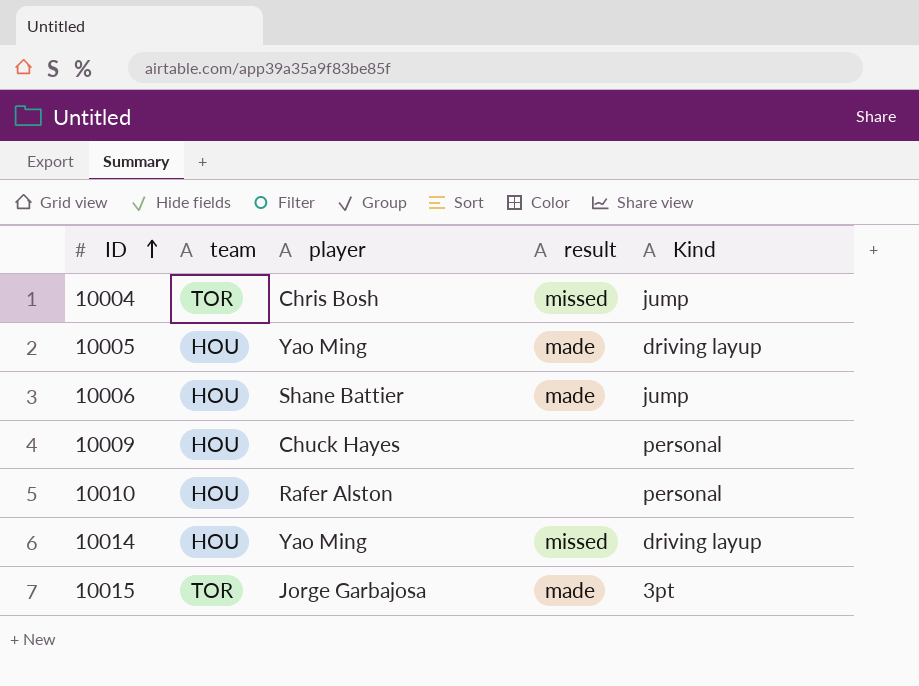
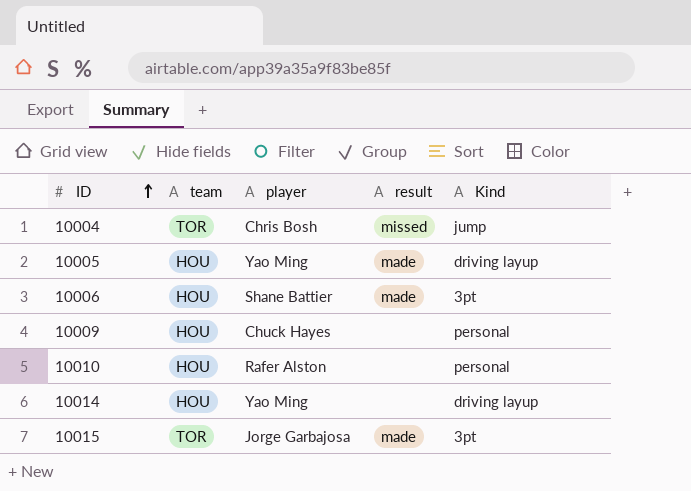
10006 | Kind: jump -> 3pt
10014 | result: missed -> none

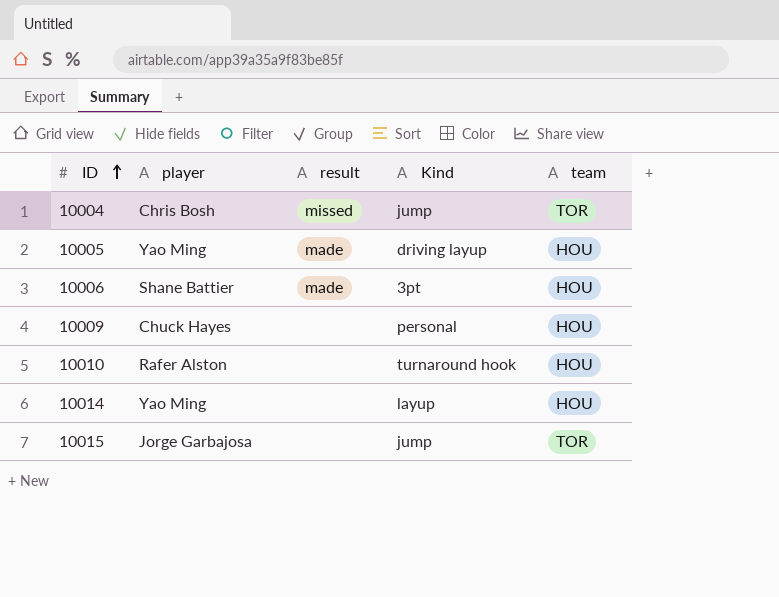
column team | position: 2 -> 5
10010 | Kind: personal -> turnaround hook
10014 | Kind: driving layup -> layup
10015 | result: made -> none
10015 | Kind: 3pt -> jump

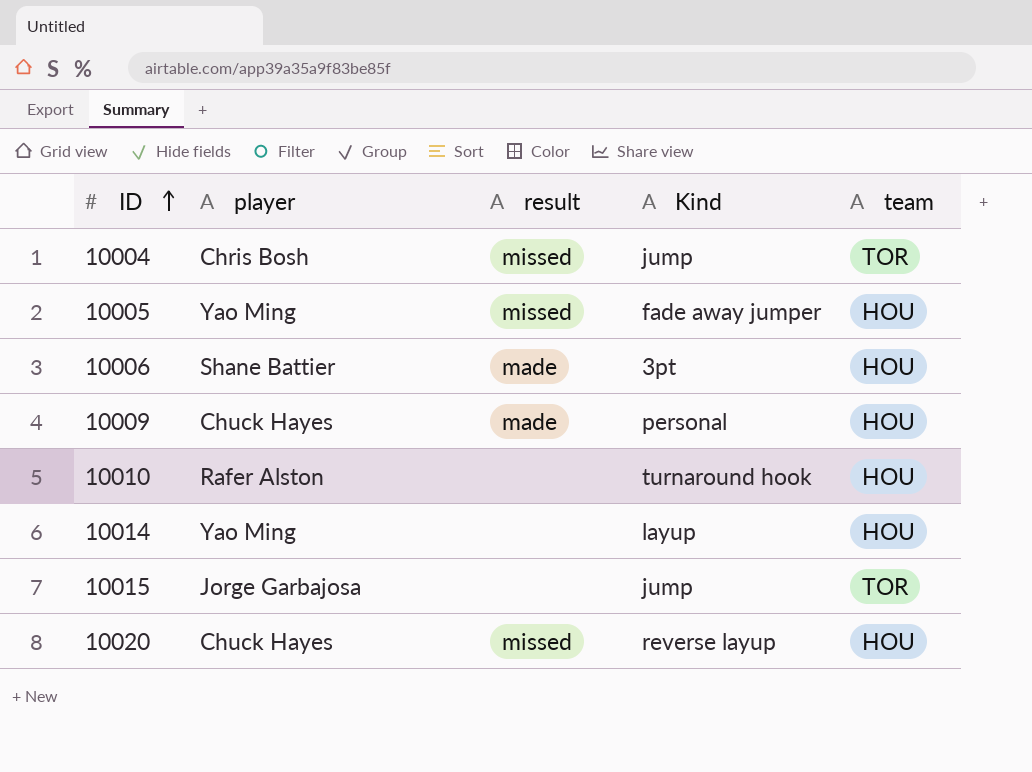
10005 | result: made -> missed
10005 | Kind: driving layup -> fade away jumper
10009 | result: none -> made
row 10020: none -> Chuck Hayes | missed | reverse layup | HOU

